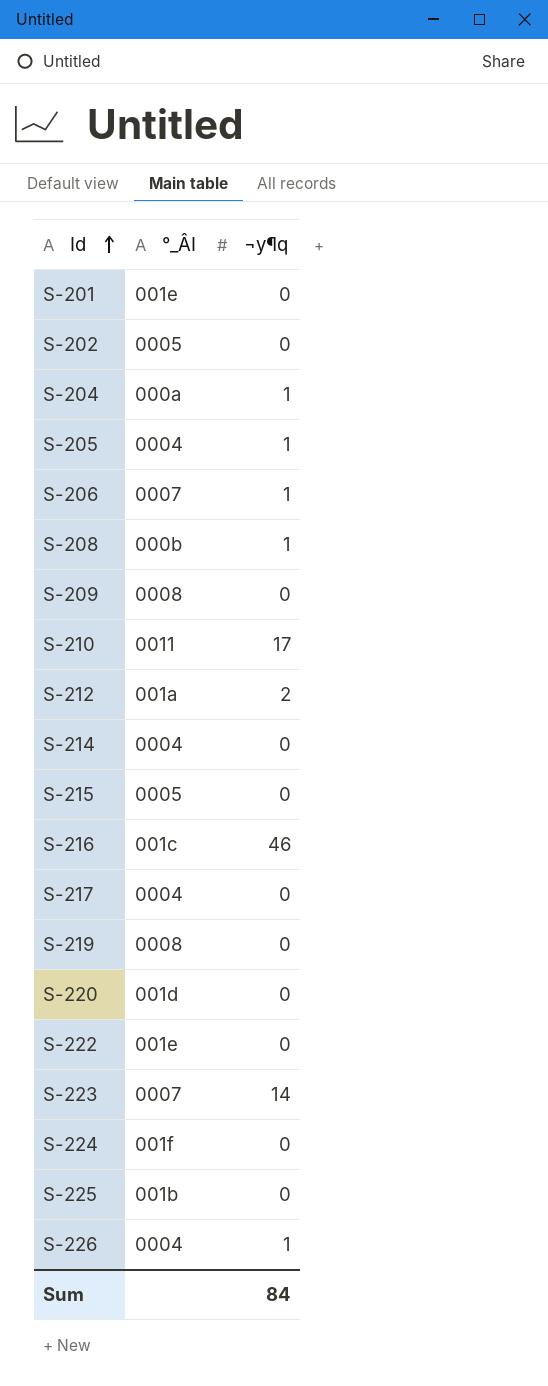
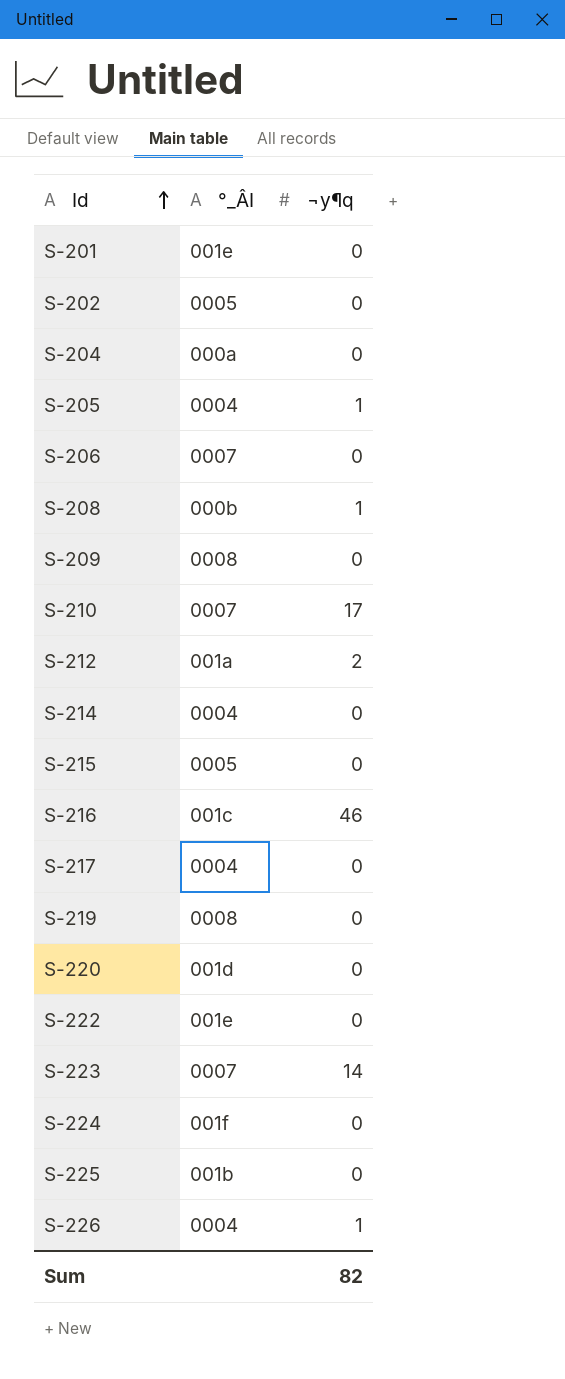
S-204 | ¬y¶q: 1 -> 0
S-206 | ¬y¶q: 1 -> 0
S-210 | °_ÂI: 0011 -> 0007
Sum | ¬y¶q: 84 -> 82

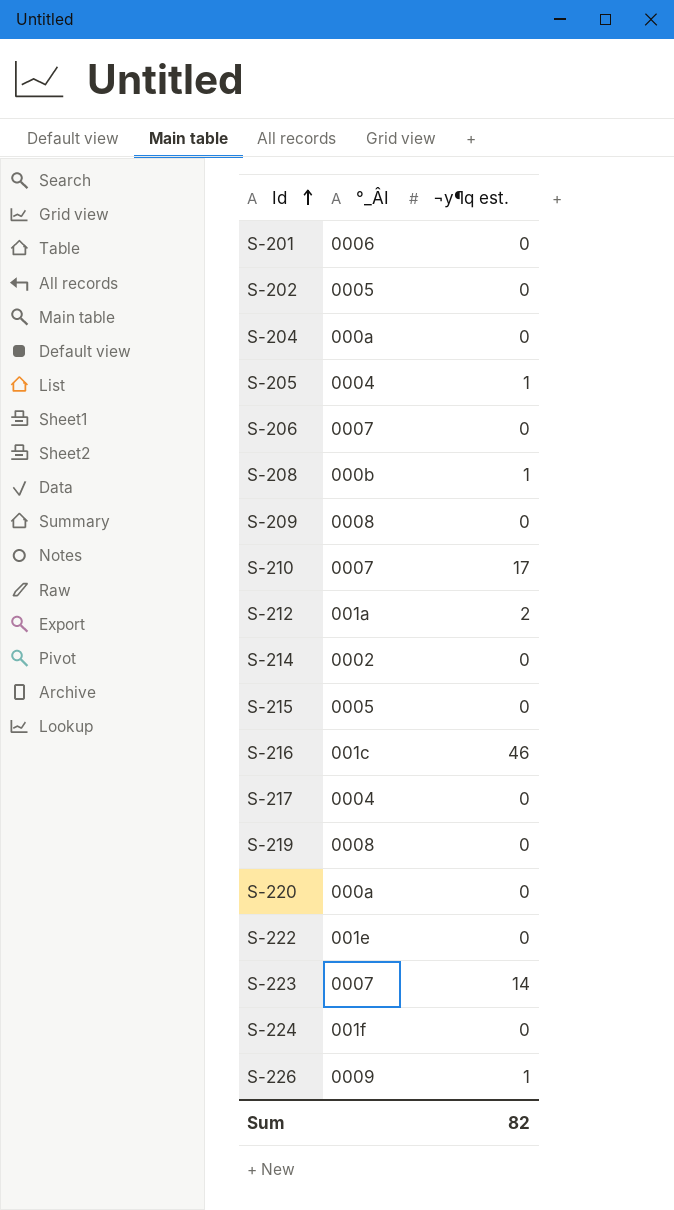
column name: ¬y¶q -> ¬y¶q est.
row S-225: 001b | 0 -> none
S-201 | °_ÂI: 001e -> 0006
S-214 | °_ÂI: 0004 -> 0002
S-220 | °_ÂI: 001d -> 000a
S-226 | °_ÂI: 0004 -> 0009

